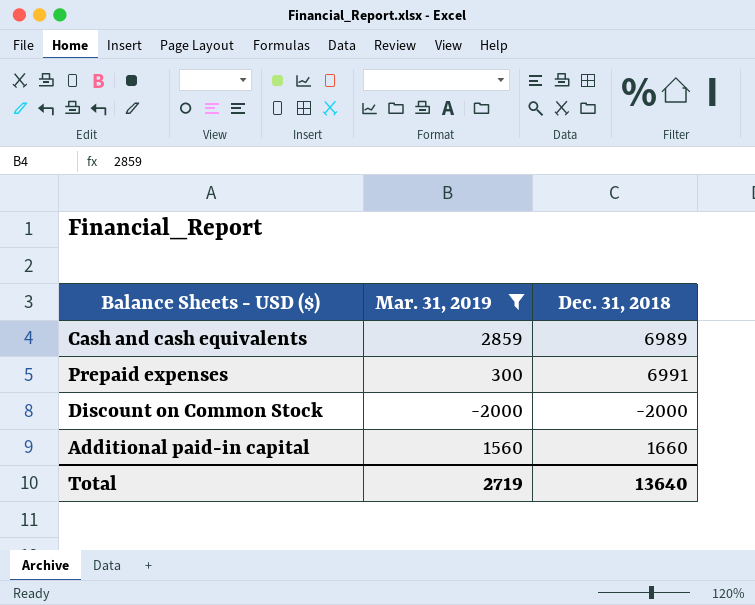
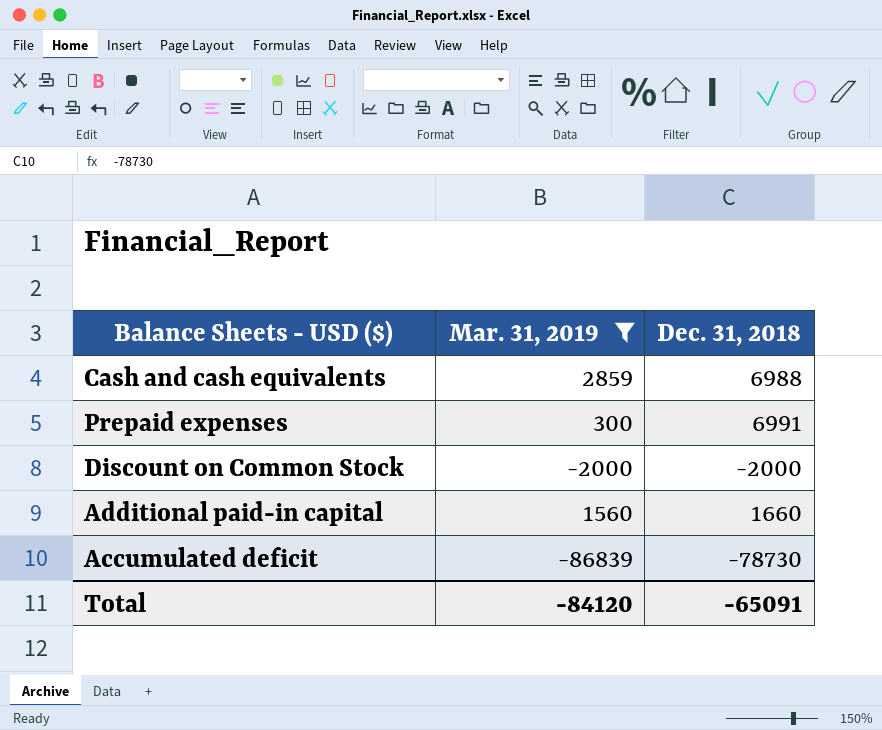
Cash and cash equivalents | Dec. 31, 2018: 6989 -> 6988
row Accumulated deficit: none -> -86839 | -78730
Total | Mar. 31, 2019: 2719 -> -84120
Total | Dec. 31, 2018: 13640 -> -65091

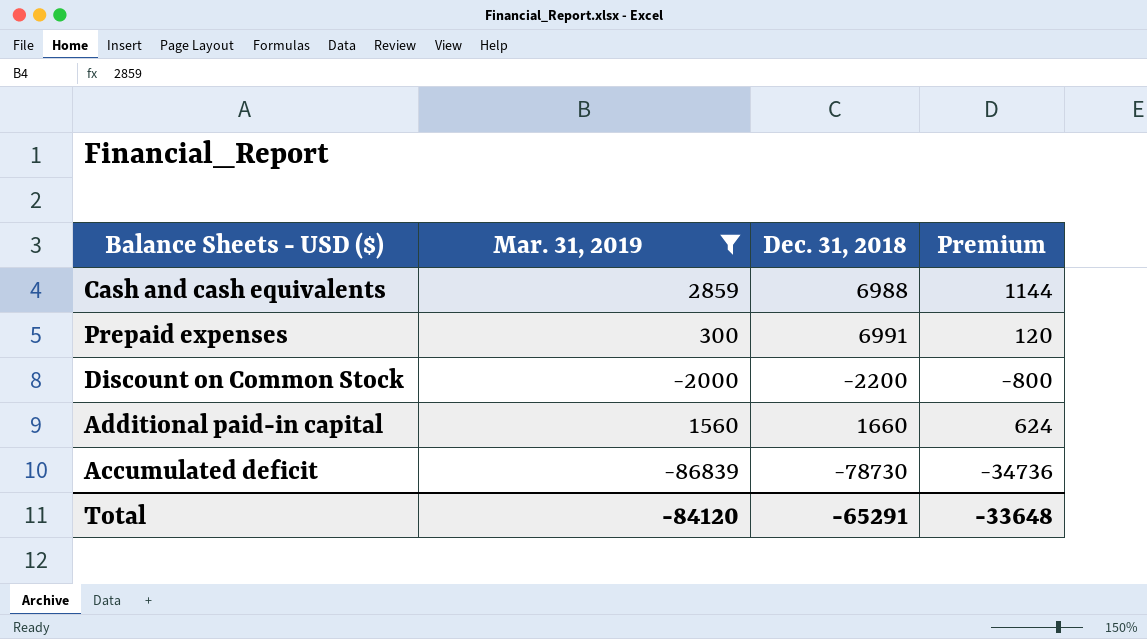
column Premium | formula: none -> [Mar. 31, 2019] * 0.4
Discount on Common Stock | Dec. 31, 2018: -2000 -> -2200
Total | Dec. 31, 2018: -65091 -> -65291

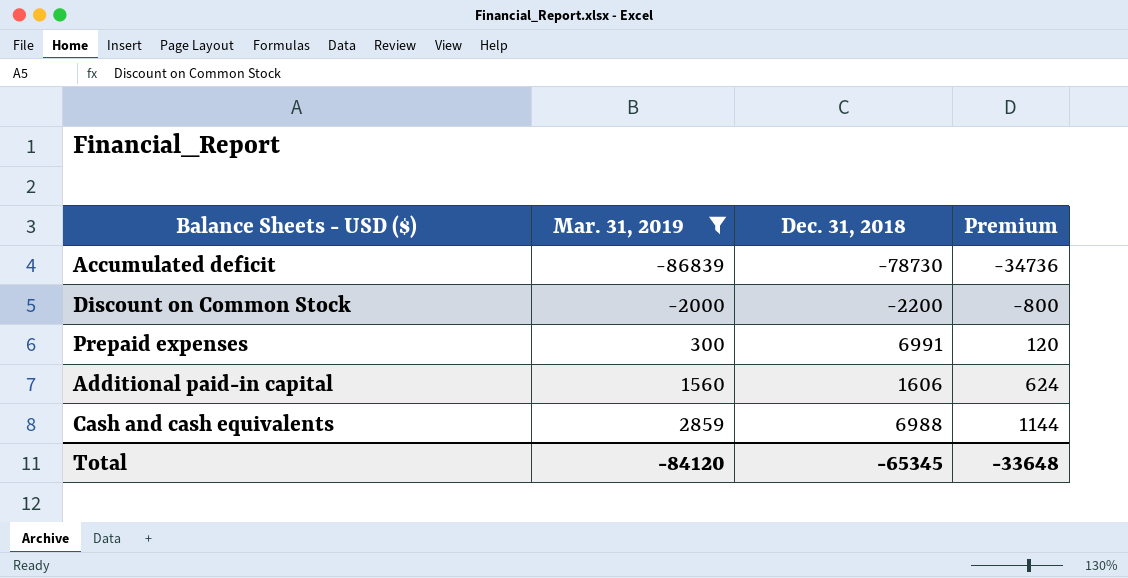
row order: none -> Mar. 31, 2019 ascending
Additional paid-in capital | Dec. 31, 2018: 1660 -> 1606
Total | Dec. 31, 2018: -65291 -> -65345

